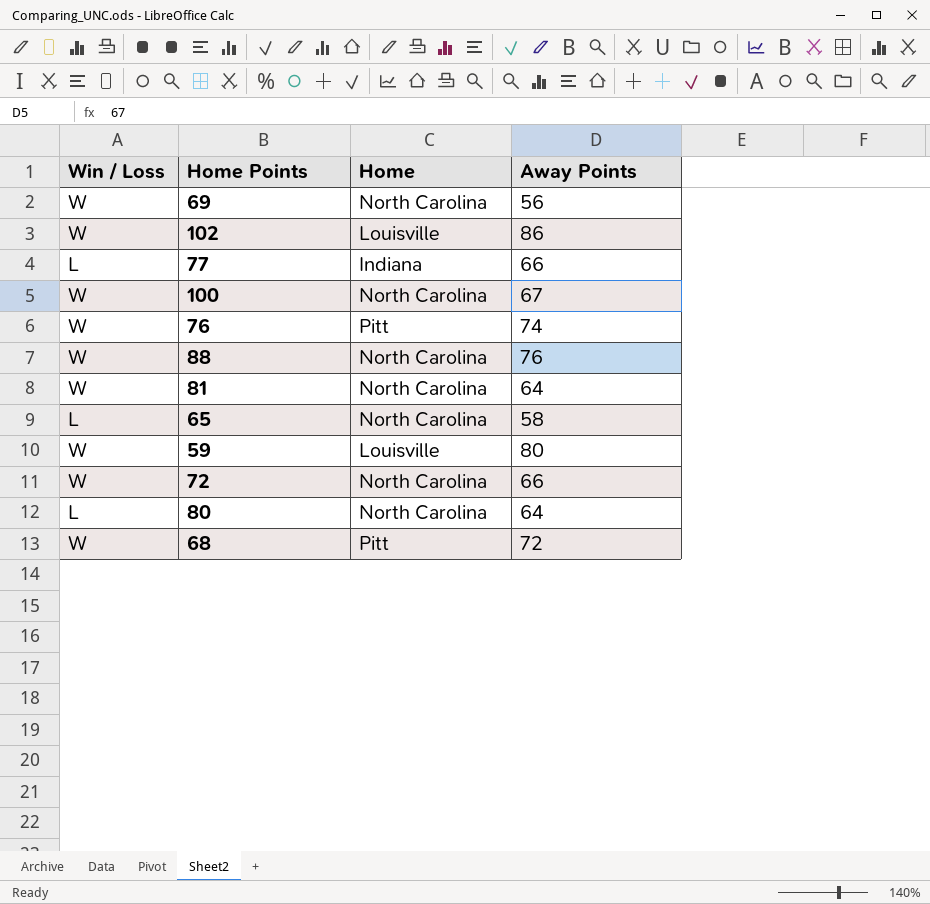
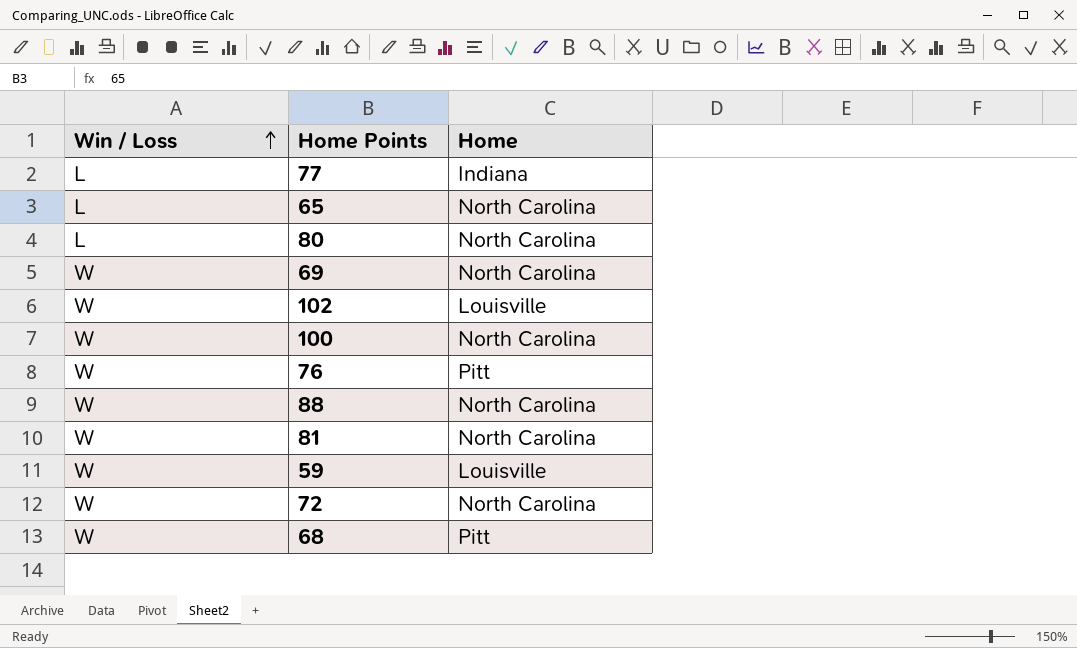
row order: none -> Win / Loss ascending
column Away Points | position: 4 -> none

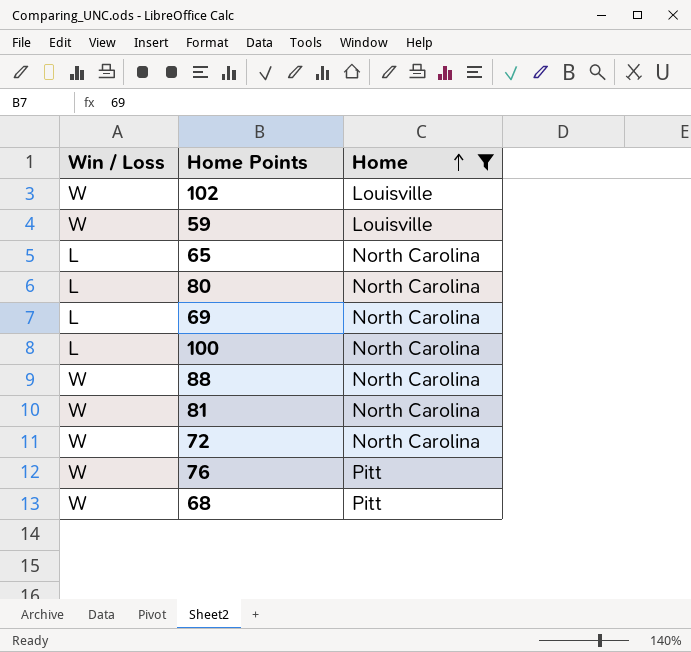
filter: none -> Home != Indiana
row order: Win / Loss ascending -> Home ascending
69 | Win / Loss: W -> L
100 | Win / Loss: W -> L

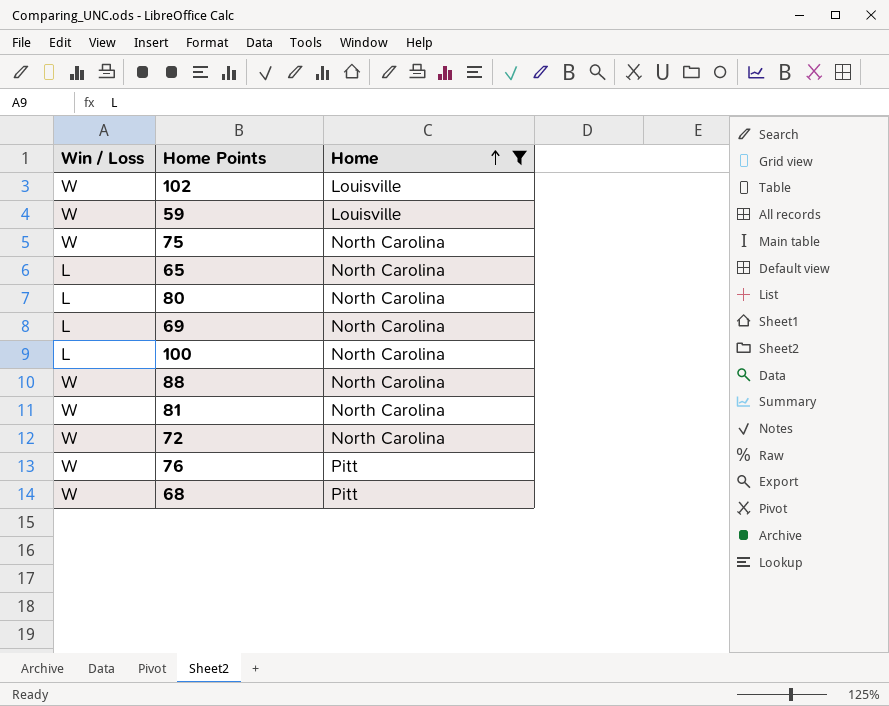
row 75: none -> W | North Carolina

